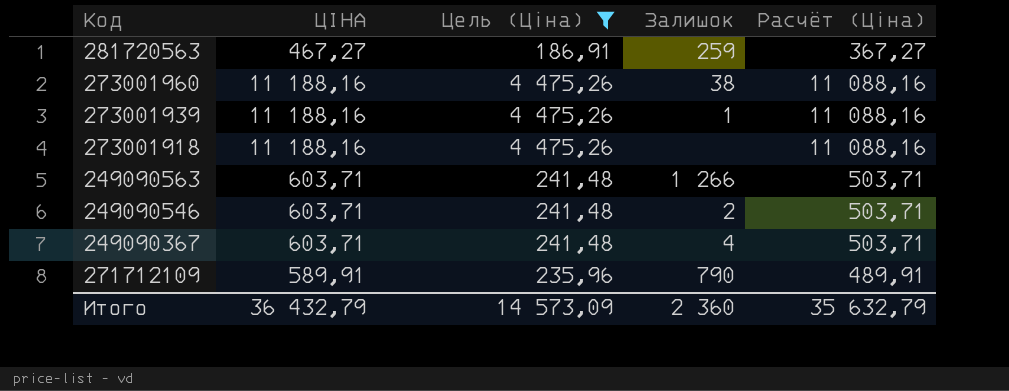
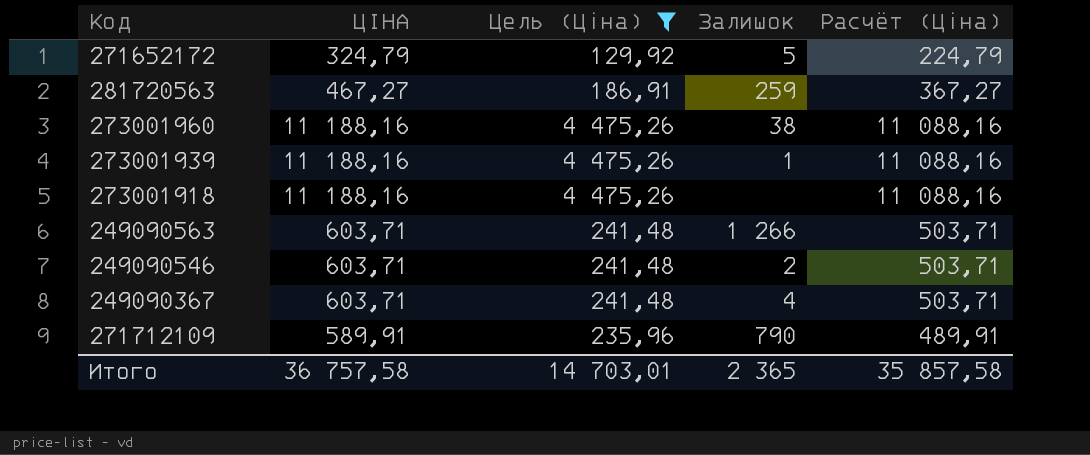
row 271652172: none -> 324,79 | 129,92 | 5 | 224,79
Итого | ЦІНА: 36 432,79 -> 36 757,58
Итого | Цель (Ціна): 14 573,09 -> 14 703,01
Итого | Залишок: 2 360 -> 2 365
Итого | Расчёт (Ціна): 35 632,79 -> 35 857,58

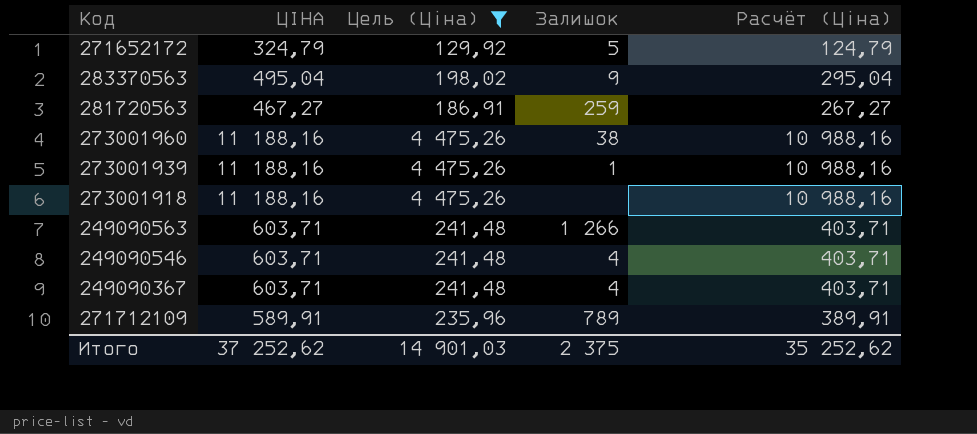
column Расчёт (Ціна) | formula: [ЦІНА] - 100 -> [ЦІНА] - 200
row 283370563: none -> 495,04 | 198,02 | 9 | 295,04
249090546 | Залишок: 2 -> 4
271712109 | Залишок: 790 -> 789
Итого | ЦІНА: 36 757,58 -> 37 252,62
Итого | Цель (Ціна): 14 703,01 -> 14 901,03
Итого | Залишок: 2 365 -> 2 375
Итого | Расчёт (Ціна): 35 857,58 -> 35 252,62

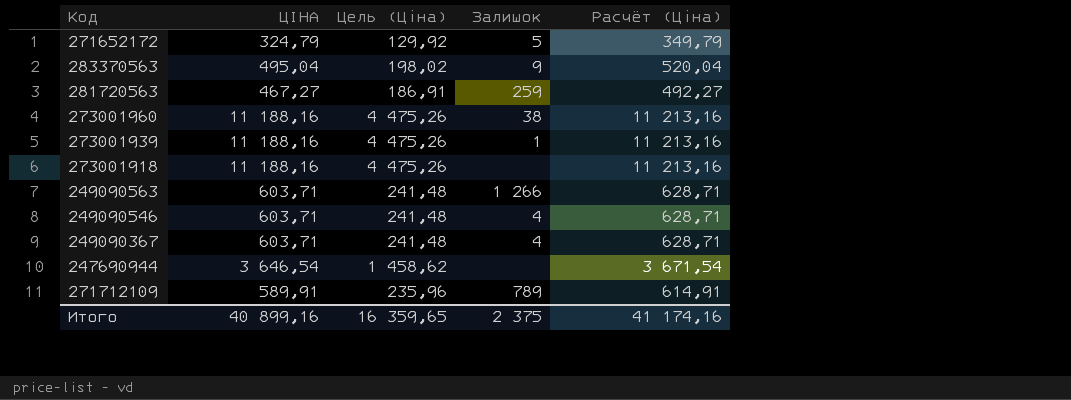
filter: Цель (Ціна) != 1 458,62 -> none
column Расчёт (Ціна) | formula: [ЦІНА] - 200 -> [ЦІНА] + 25
Итого | ЦІНА: 37 252,62 -> 40 899,16
Итого | Цель (Ціна): 14 901,03 -> 16 359,65
Итого | Расчёт (Ціна): 35 252,62 -> 41 174,16

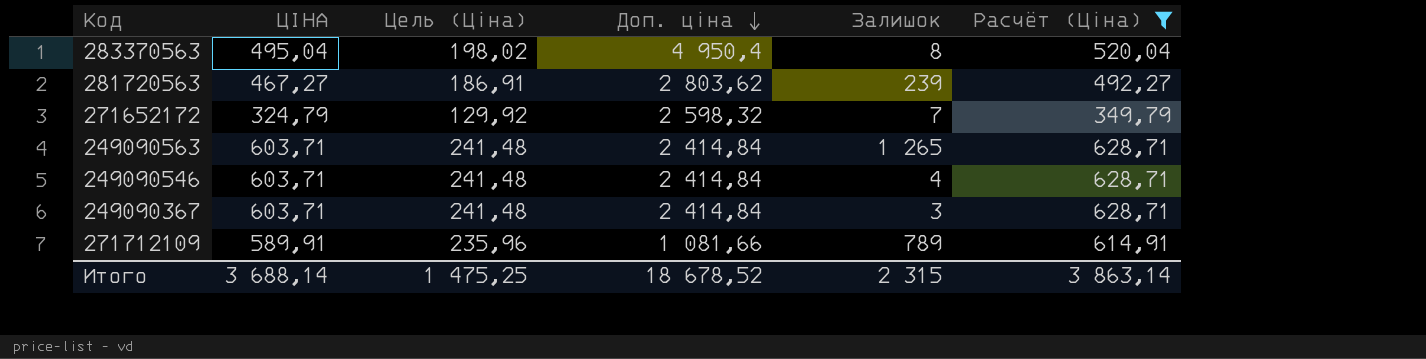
filter: none -> Расчёт (Ціна) <= 628,71
row order: none -> Доп. ціна descending
column Доп. ціна | position: none -> 4
283370563 | Залишок: 9 -> 8
281720563 | Залишок: 259 -> 239
271652172 | Залишок: 5 -> 7
249090563 | Залишок: 1 266 -> 1 265
249090367 | Залишок: 4 -> 3
Итого | ЦІНА: 40 899,16 -> 3 688,14
Итого | Цель (Ціна): 16 359,65 -> 1 475,25
Итого | Залишок: 2 375 -> 2 315
Итого | Расчёт (Ціна): 41 174,16 -> 3 863,14

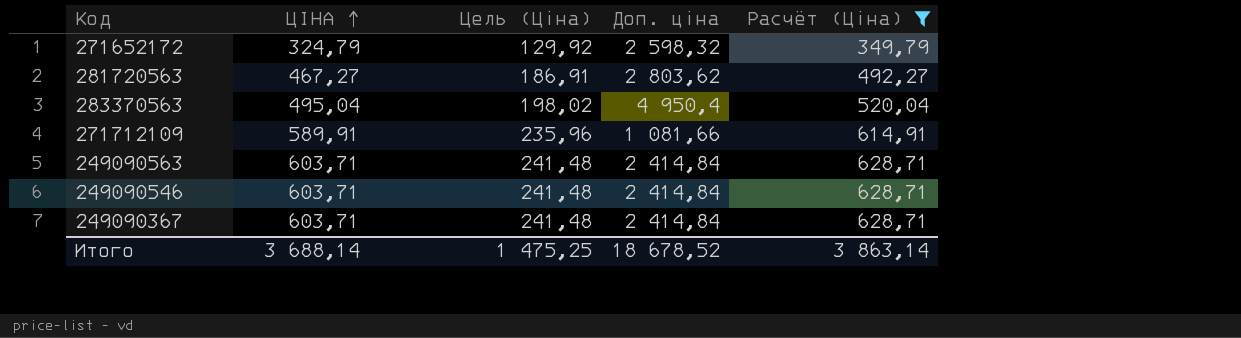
row order: Доп. ціна descending -> ЦІНА ascending
column Залишок | position: 5 -> none

